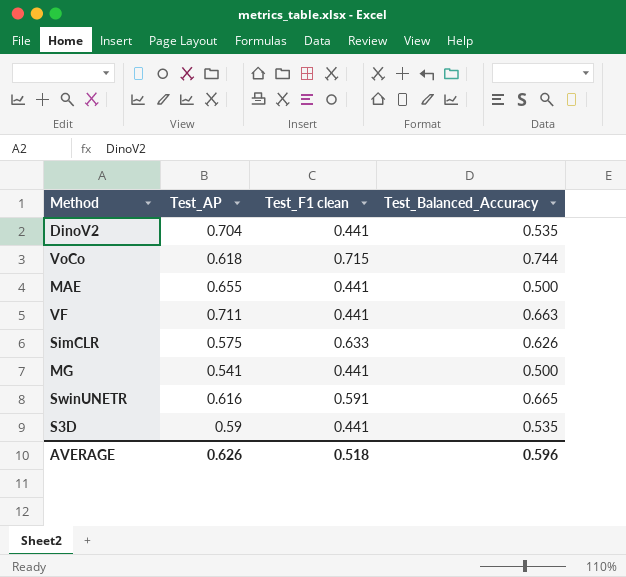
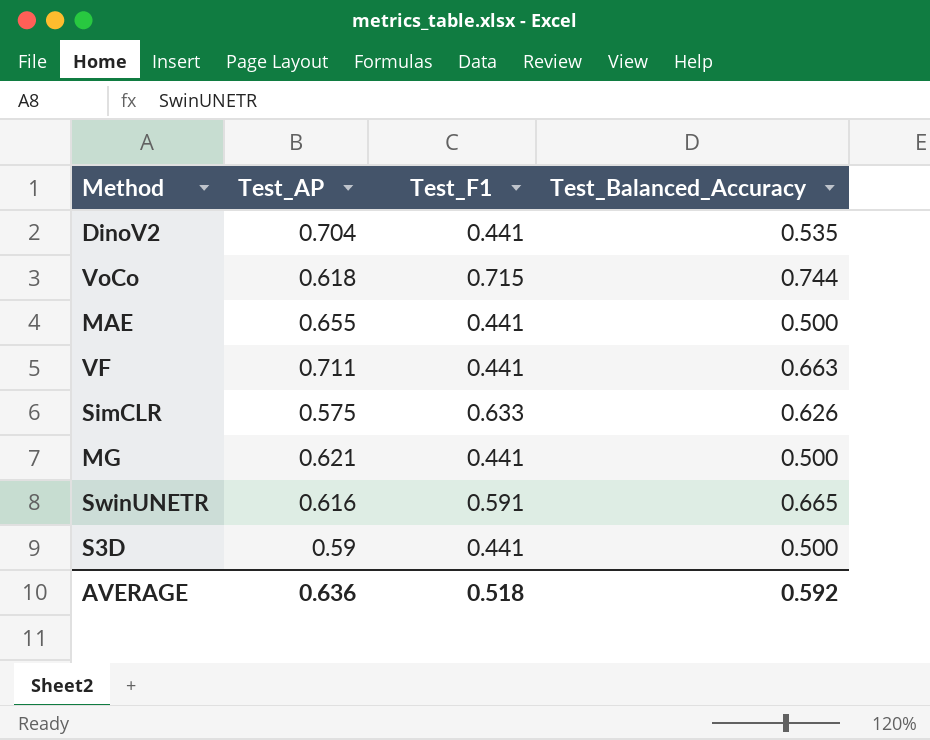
column name: Test_F1 clean -> Test_F1
MG | Test_AP: 0.541 -> 0.621
S3D | Test_Balanced_Accuracy: 0.535 -> 0.500
AVERAGE | Test_AP: 0.626 -> 0.636
AVERAGE | Test_Balanced_Accuracy: 0.596 -> 0.592

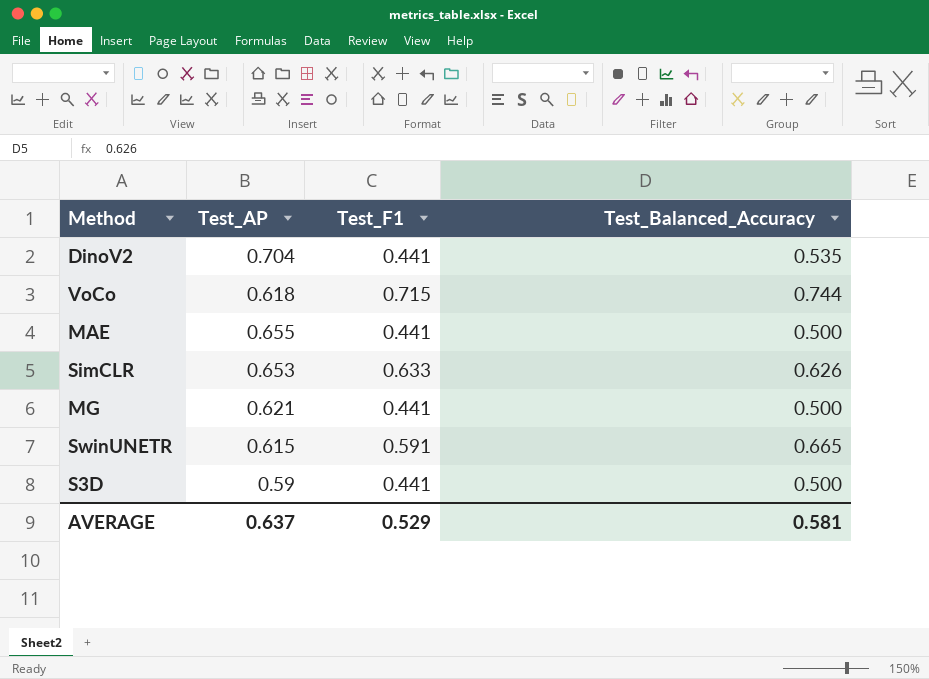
row VF: 0.711 | 0.441 | 0.663 -> none
SimCLR | Test_AP: 0.575 -> 0.653
SwinUNETR | Test_AP: 0.616 -> 0.615
AVERAGE | Test_AP: 0.636 -> 0.637
AVERAGE | Test_F1: 0.518 -> 0.529
AVERAGE | Test_Balanced_Accuracy: 0.592 -> 0.581

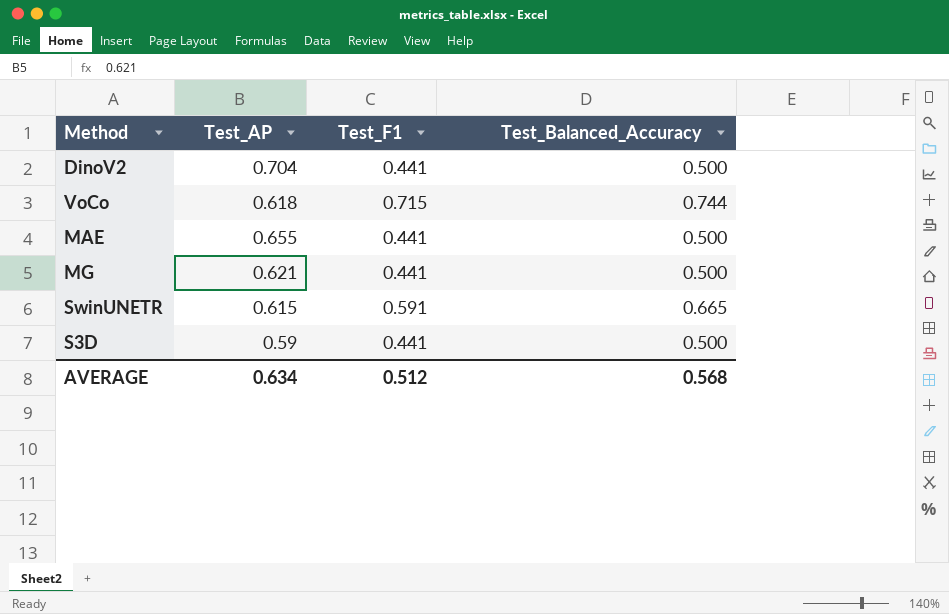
row SimCLR: 0.653 | 0.633 | 0.626 -> none
DinoV2 | Test_Balanced_Accuracy: 0.535 -> 0.500
AVERAGE | Test_AP: 0.637 -> 0.634
AVERAGE | Test_F1: 0.529 -> 0.512
AVERAGE | Test_Balanced_Accuracy: 0.581 -> 0.568

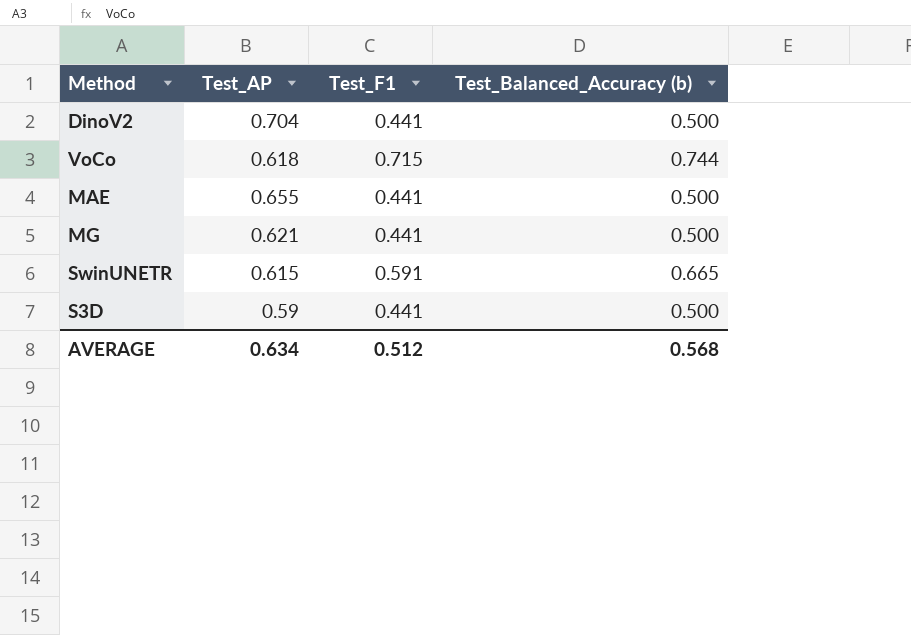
column name: Test_Balanced_Accuracy -> Test_Balanced_Accuracy (b)

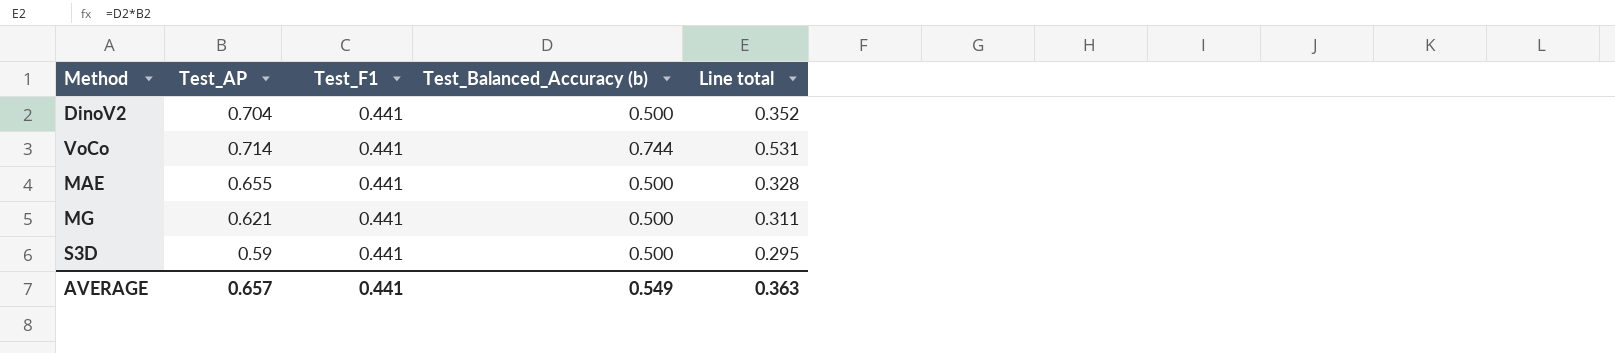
column Line total | formula: none -> [Test_AP] * [Test_Balanced_Accuracy (b)]
row SwinUNETR: 0.615 | 0.591 | 0.665 -> none
VoCo | Test_AP: 0.618 -> 0.714
VoCo | Test_F1: 0.715 -> 0.441
AVERAGE | Test_AP: 0.634 -> 0.657
AVERAGE | Test_F1: 0.512 -> 0.441
AVERAGE | Test_Balanced_Accuracy (b): 0.568 -> 0.549

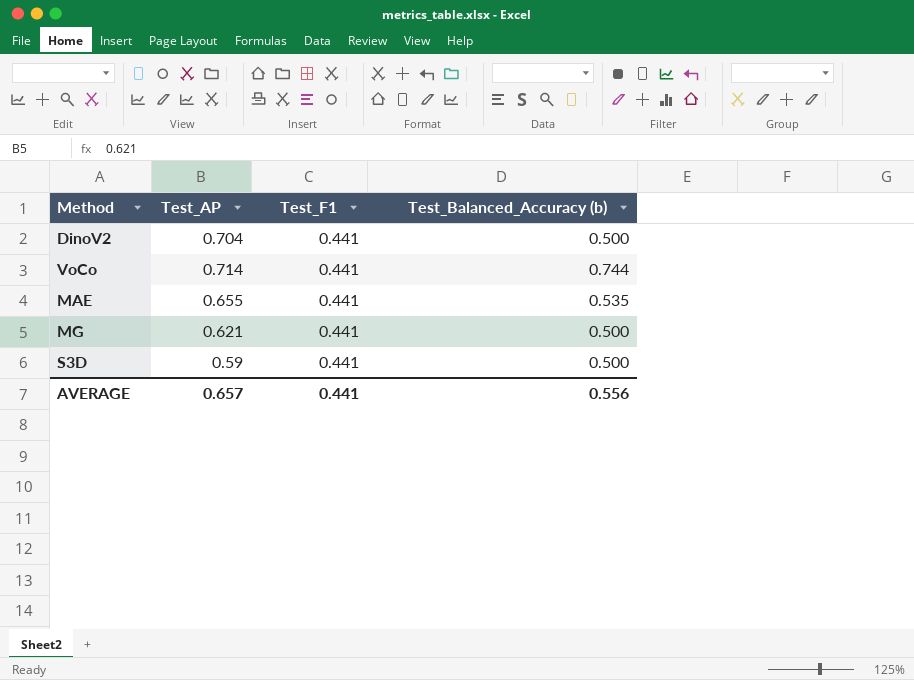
column Line total | formula: [Test_AP] * [Test_Balanced_Accuracy (b)] -> none
MAE | Test_Balanced_Accuracy (b): 0.500 -> 0.535
AVERAGE | Test_Balanced_Accuracy (b): 0.549 -> 0.556

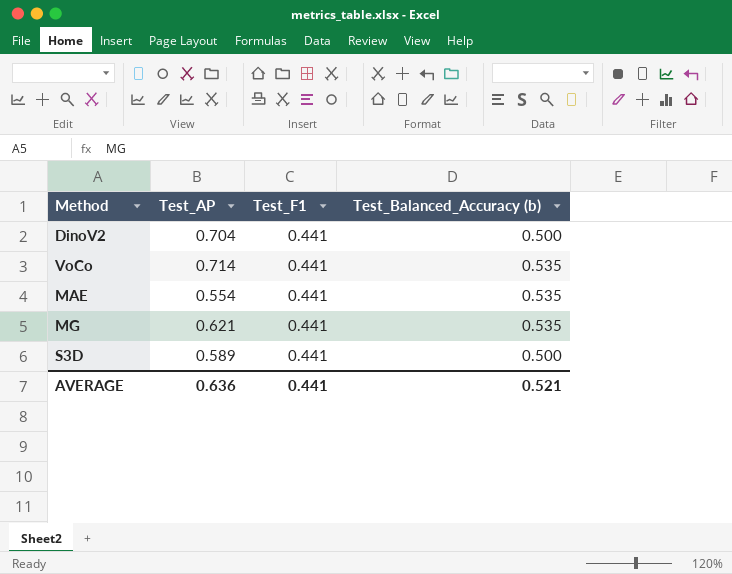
VoCo | Test_Balanced_Accuracy (b): 0.744 -> 0.535
MAE | Test_AP: 0.655 -> 0.554
MG | Test_Balanced_Accuracy (b): 0.500 -> 0.535
S3D | Test_AP: 0.59 -> 0.589
AVERAGE | Test_AP: 0.657 -> 0.636
AVERAGE | Test_Balanced_Accuracy (b): 0.556 -> 0.521

